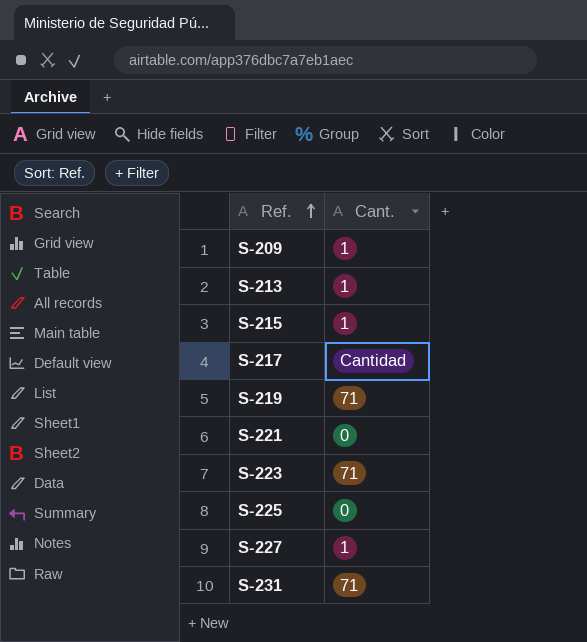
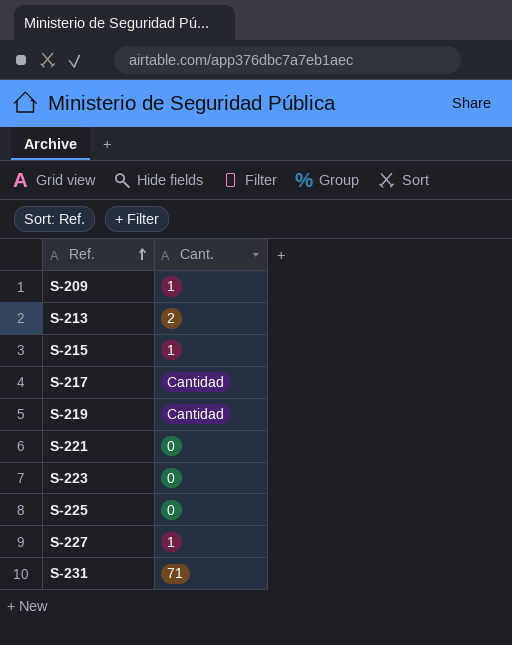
S-213 | Cant.: 1 -> 2
S-219 | Cant.: 71 -> Cantidad
S-223 | Cant.: 71 -> 0

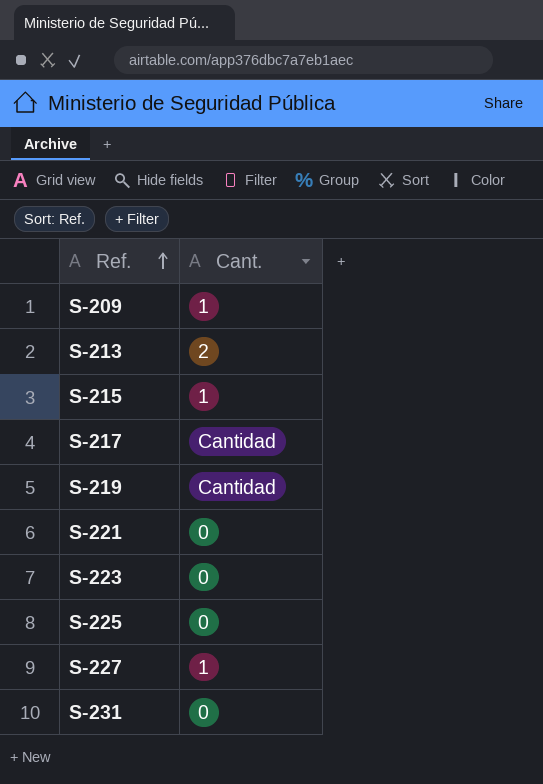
S-231 | Cant.: 71 -> 0

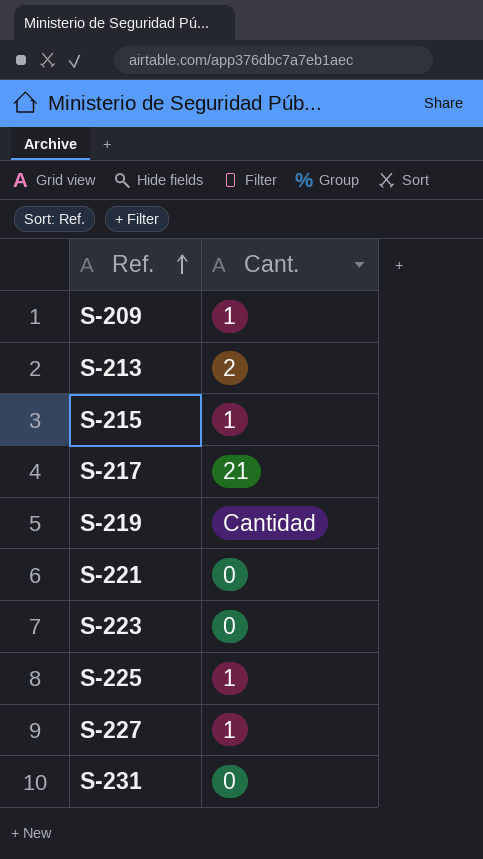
S-217 | Cant.: Cantidad -> 21
S-225 | Cant.: 0 -> 1

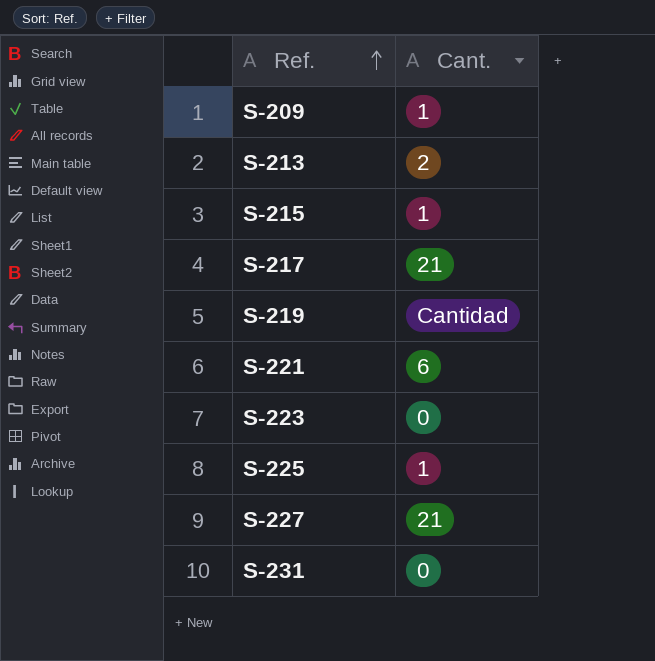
S-221 | Cant.: 0 -> 6
S-227 | Cant.: 1 -> 21

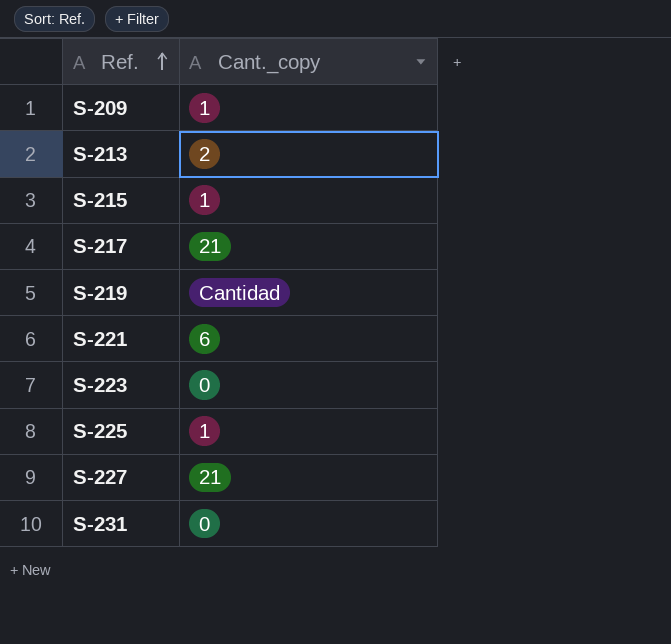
column name: Cant. -> Cant._copy

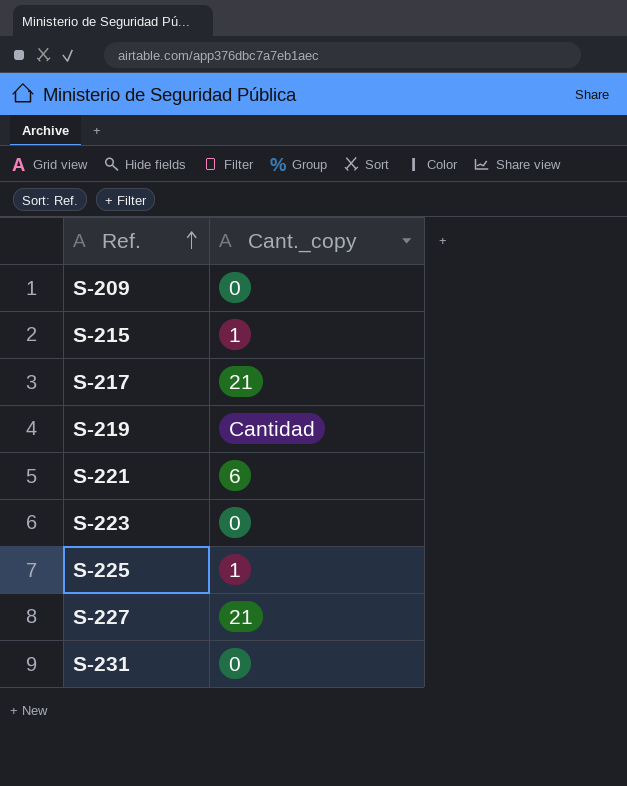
row S-213: 2 -> none
S-209 | Cant._copy: 1 -> 0

